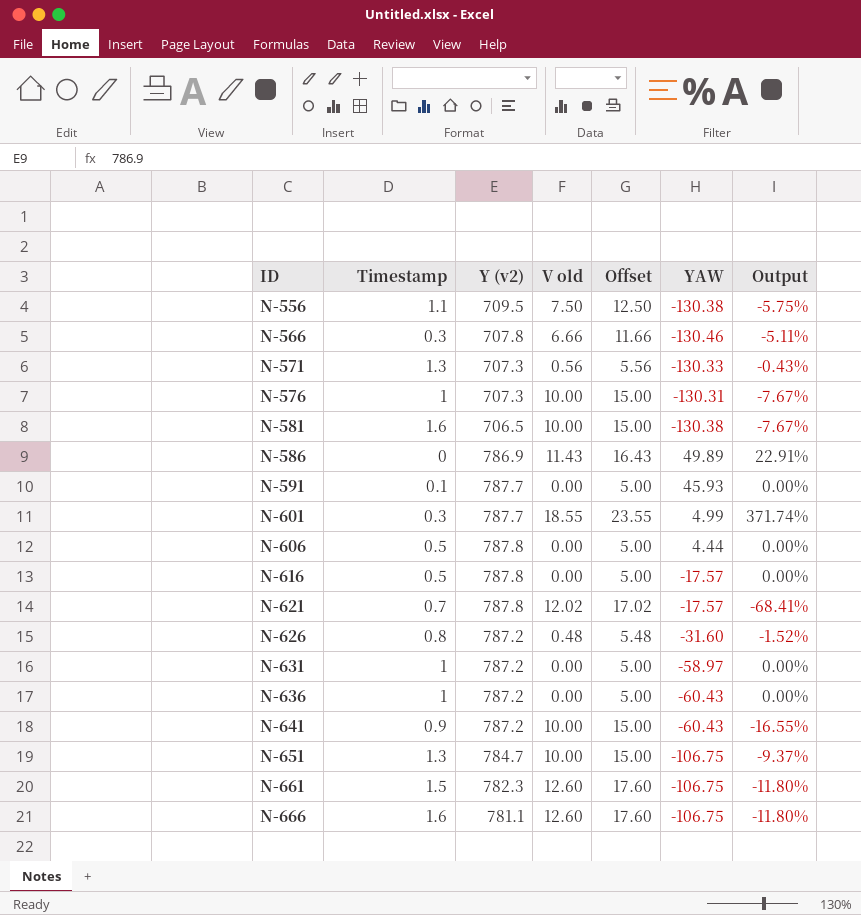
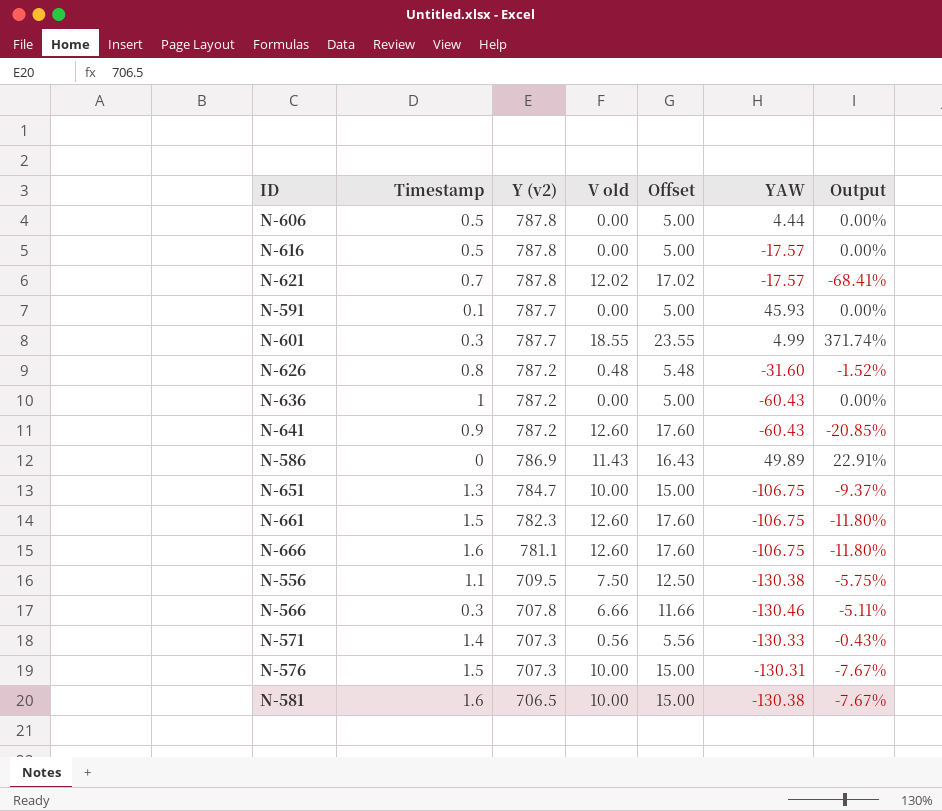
row order: ID ascending -> Y (v2) descending
row N-631: 1 | 787.2 | 0.00 | 5.00 | -58.97 | 0.00% -> none
N-641 | V old: 10.00 -> 12.60
N-641 | Offset: 15.00 -> 17.60
N-641 | Output: -16.55% -> -20.85%
N-571 | Timestamp: 1.3 -> 1.4
N-576 | Timestamp: 1 -> 1.5

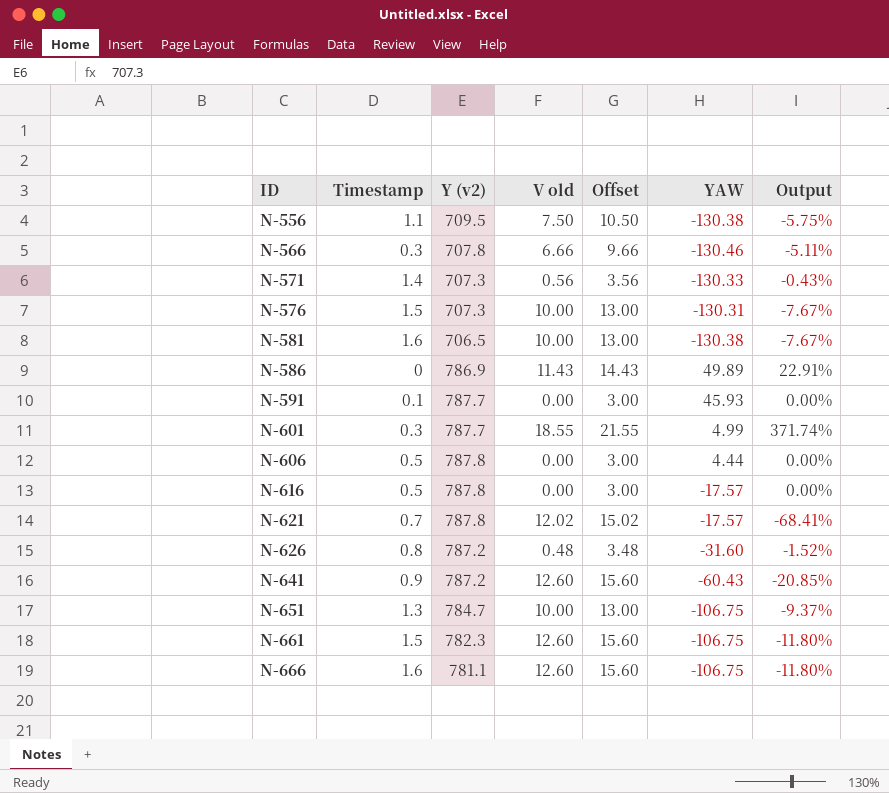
row order: Y (v2) descending -> ID ascending
column Offset | formula: [V old] + 5 -> [V old] + 3
row N-636: 1 | 787.2 | 0.00 | 5.00 | -60.43 | 0.00% -> none

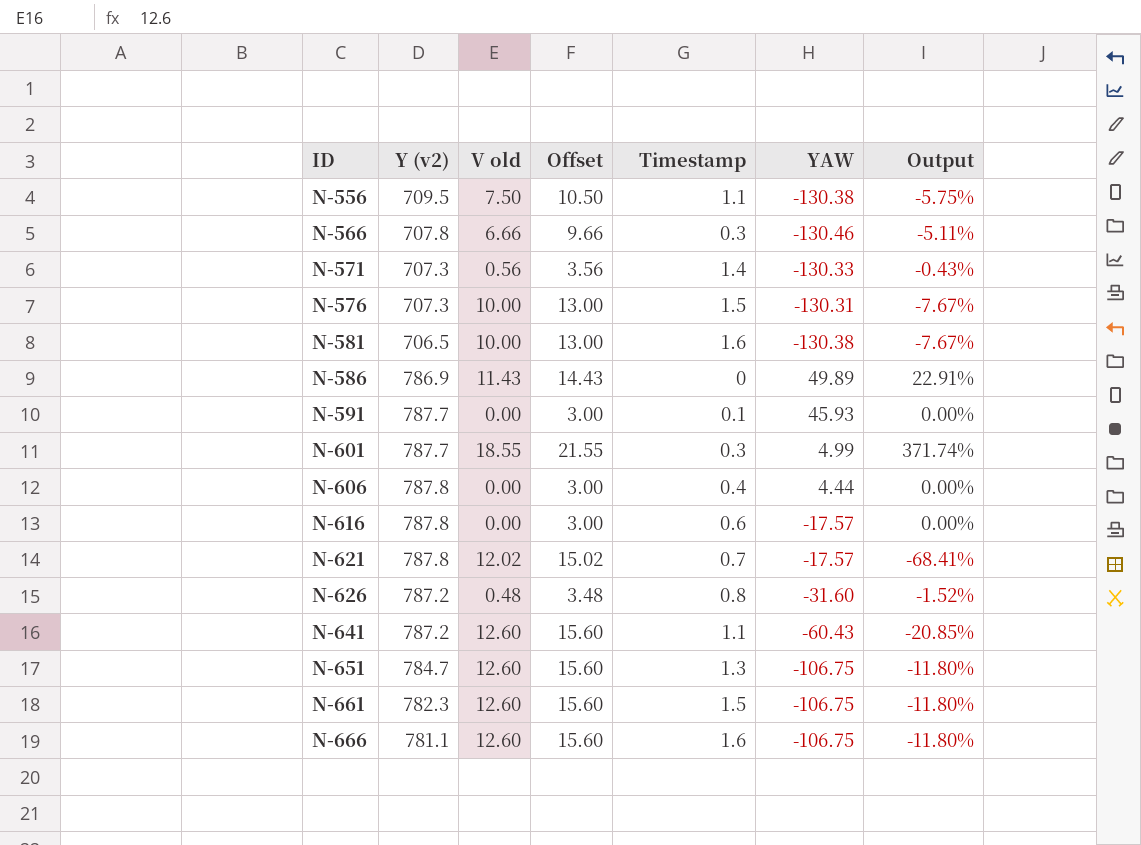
column Timestamp | position: 2 -> 5
N-606 | Timestamp: 0.5 -> 0.4
N-616 | Timestamp: 0.5 -> 0.6
N-641 | Timestamp: 0.9 -> 1.1
N-651 | V old: 10.00 -> 12.60
N-651 | Offset: 13.00 -> 15.60
N-651 | Output: -9.37% -> -11.80%

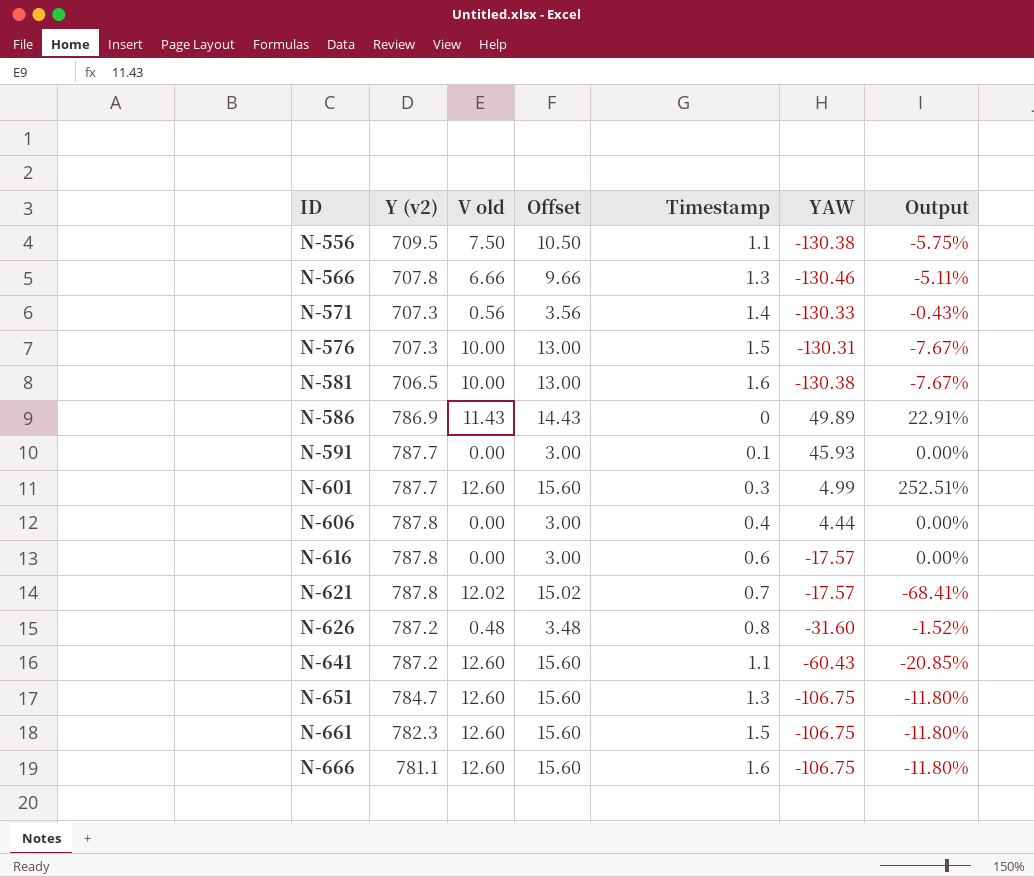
N-566 | Timestamp: 0.3 -> 1.3
N-601 | V old: 18.55 -> 12.60
N-601 | Offset: 21.55 -> 15.60
N-601 | Output: 371.74% -> 252.51%

